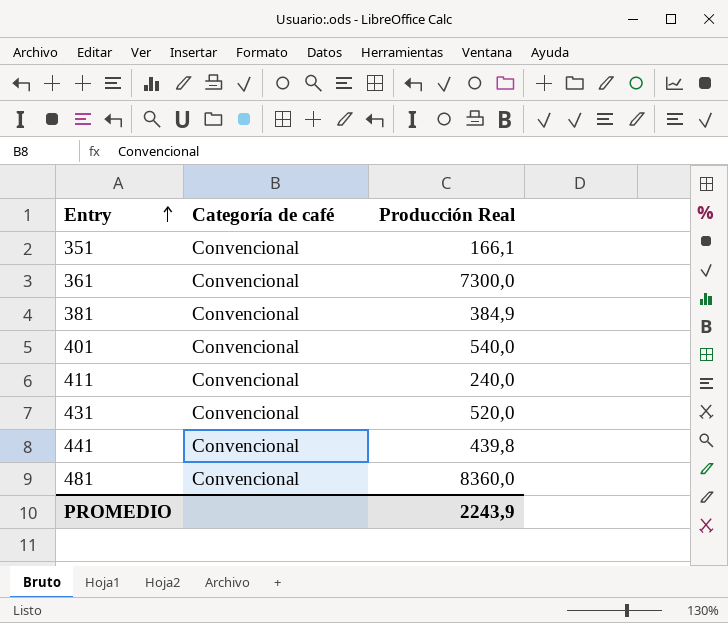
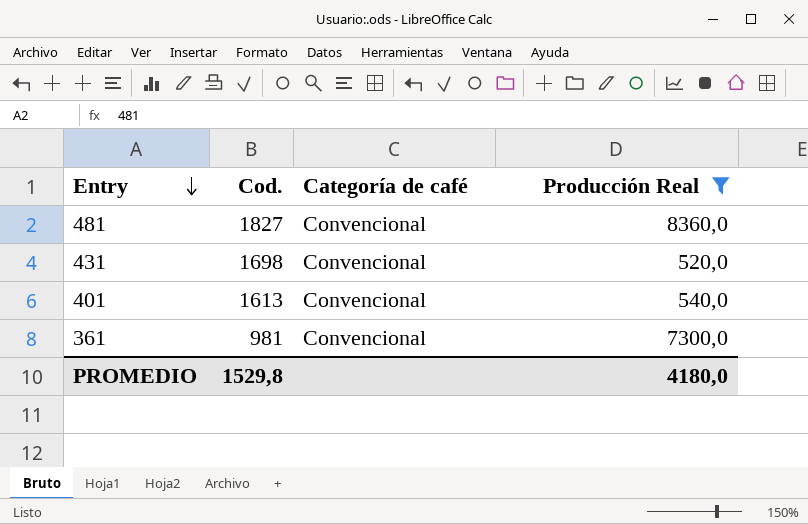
filter: none -> Producción Real >= 520,0
row order: Entry ascending -> Entry descending
column Cod. | position: none -> 2
PROMEDIO | Producción Real: 2243,9 -> 4180,0

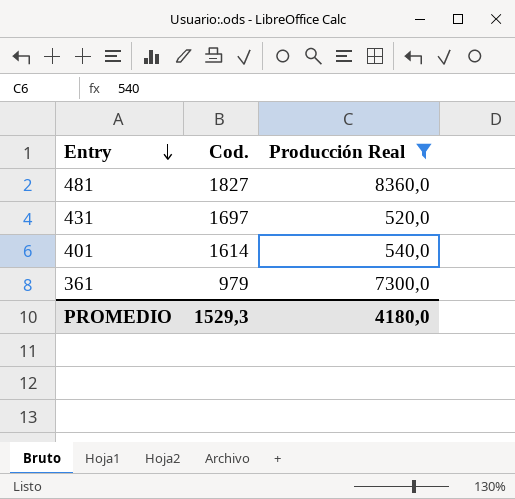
column Categoría de café | position: 3 -> none
431 | Cod.: 1698 -> 1697
401 | Cod.: 1613 -> 1614
361 | Cod.: 981 -> 979
PROMEDIO | Cod.: 1529,8 -> 1529,3

